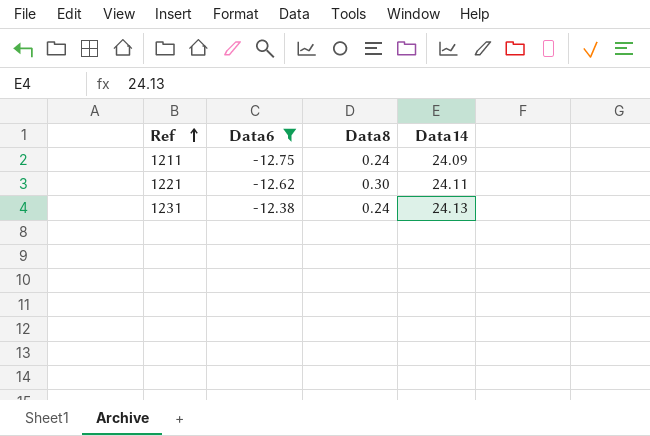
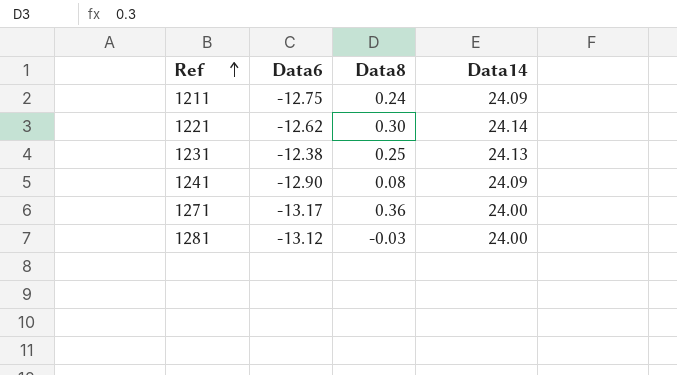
filter: Data6 >= -12.75 -> none
1221 | Data14: 24.11 -> 24.14
1231 | Data8: 0.24 -> 0.25

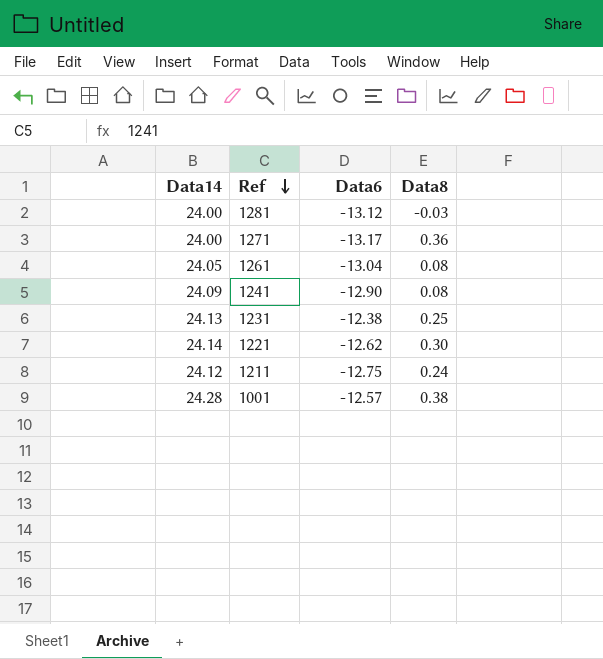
row order: Ref ascending -> Ref descending
column Data14 | position: 4 -> 1
row 1261: none -> 24.05 | -13.04 | 0.08
1211 | Data14: 24.09 -> 24.12
row 1001: none -> 24.28 | -12.57 | 0.38

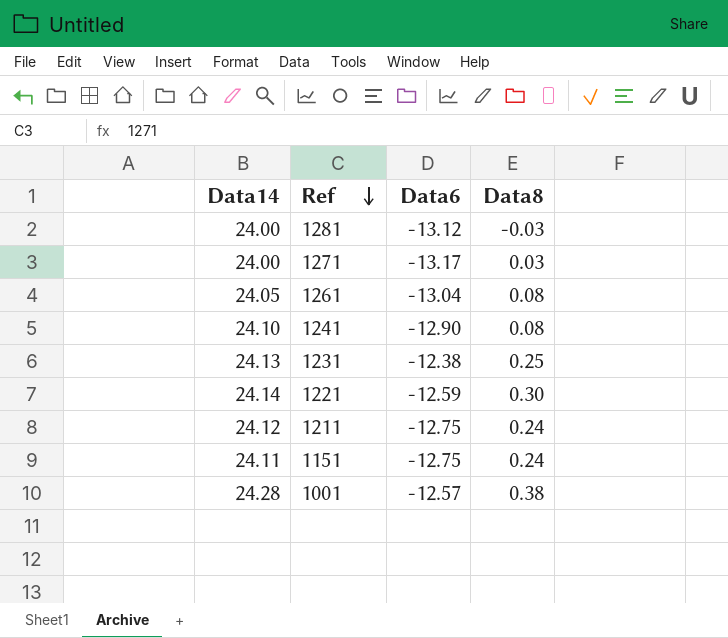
1271 | Data8: 0.36 -> 0.03
1241 | Data14: 24.09 -> 24.10
1221 | Data6: -12.62 -> -12.59
row 1151: none -> 24.11 | -12.75 | 0.24

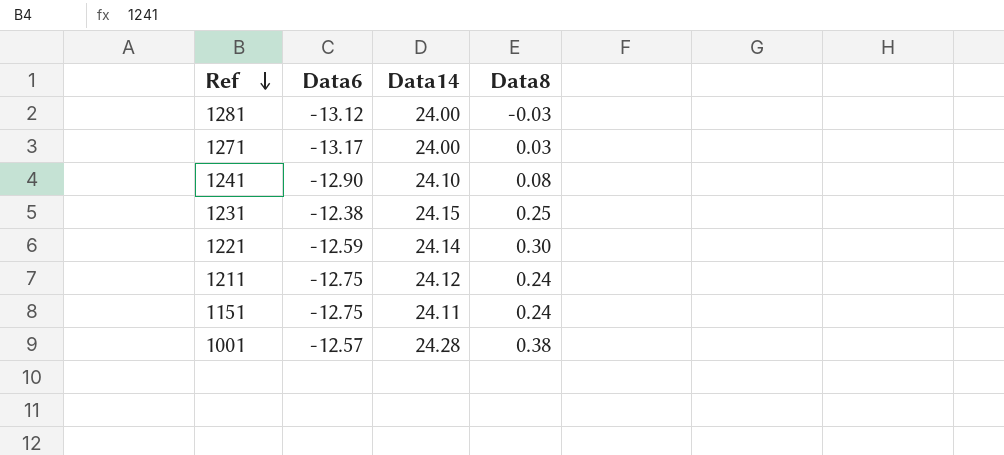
column Data14 | position: 1 -> 3
row 1261: 24.05 | -13.04 | 0.08 -> none
1231 | Data14: 24.13 -> 24.15

